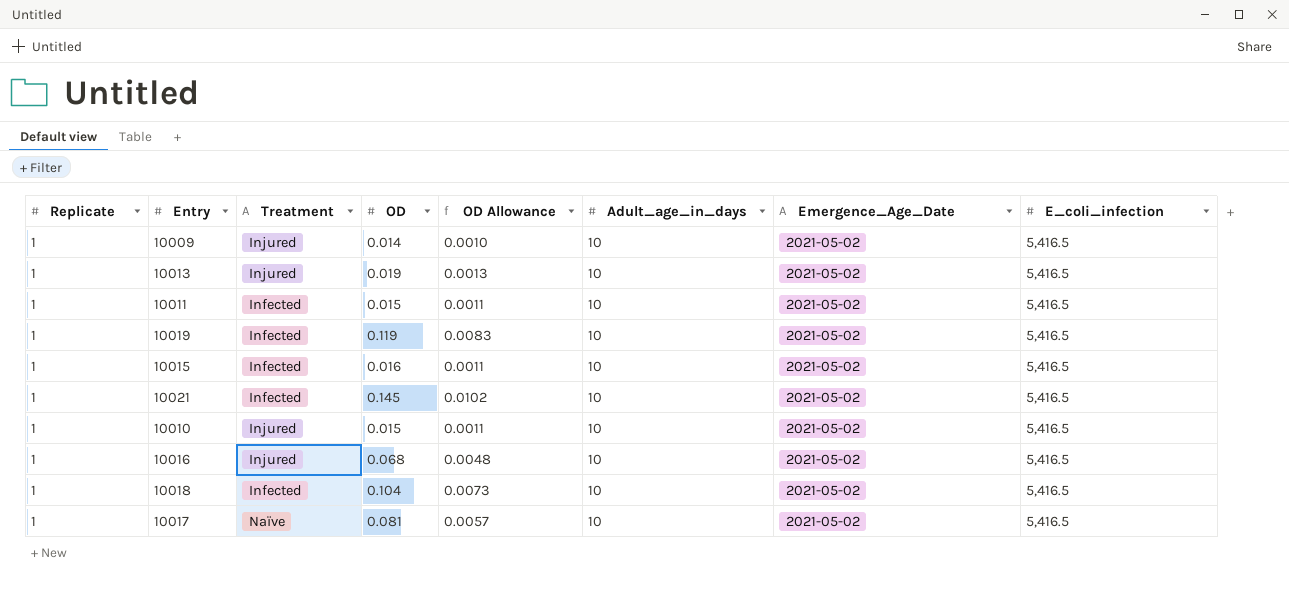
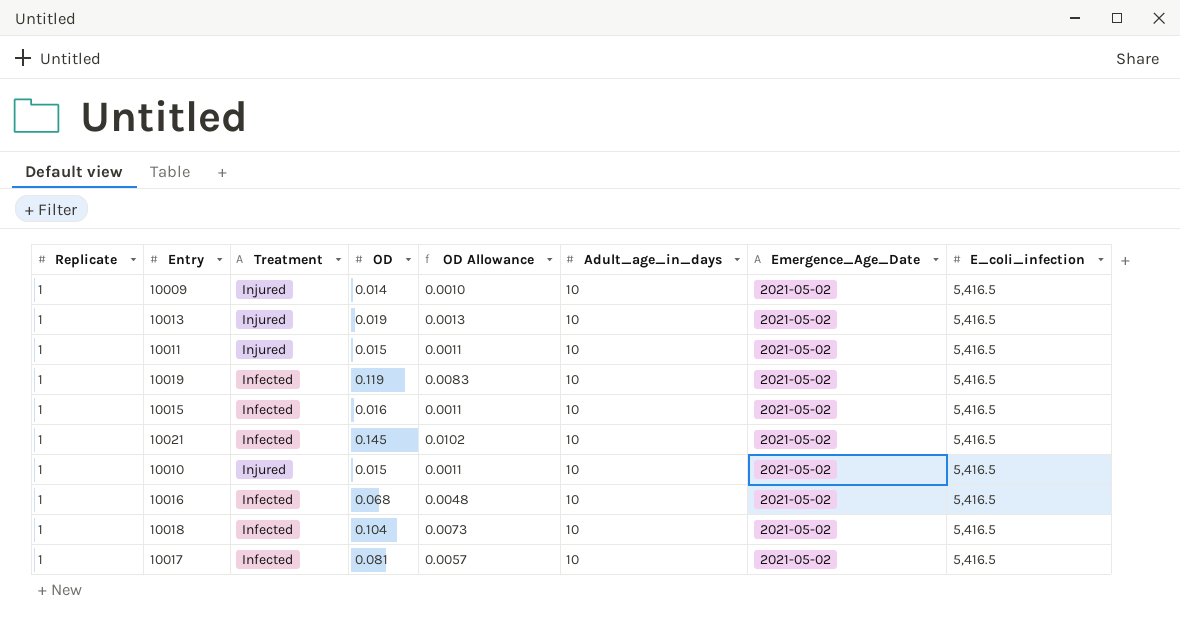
10011 | Treatment: Infected -> Injured
10016 | Treatment: Injured -> Infected
10017 | Treatment: Naïve -> Infected

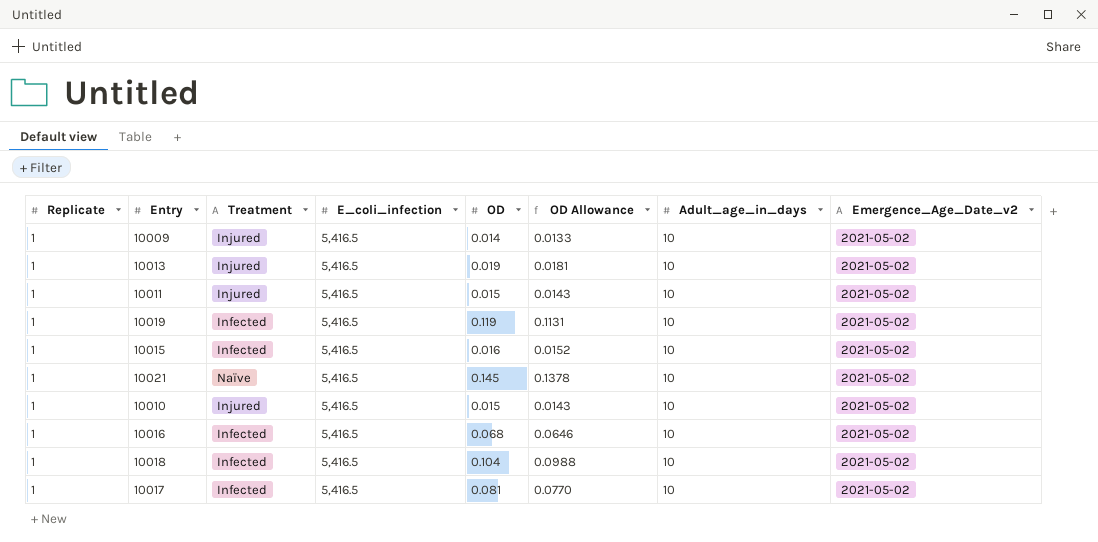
column E_coli_infection | position: 8 -> 4
column OD Allowance | formula: [OD] * 0.07 -> [OD] * 0.95
column name: Emergence_Age_Date -> Emergence_Age_Date_v2
10021 | Treatment: Infected -> Naïve

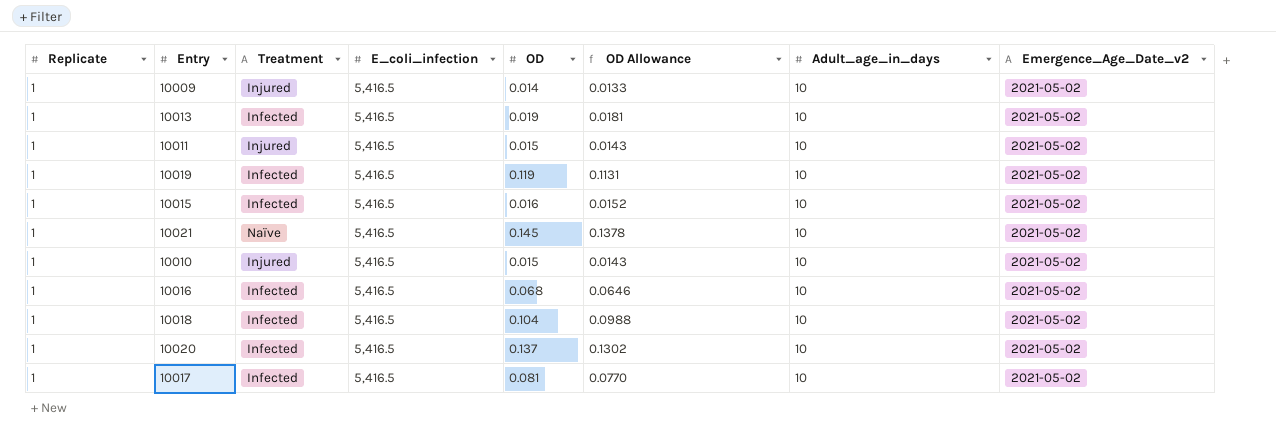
10013 | Treatment: Injured -> Infected
row 10020: none -> 1 | Infected | 5,416.5 | 0.137 | 0.1302 | 10 | 2021-05-02

